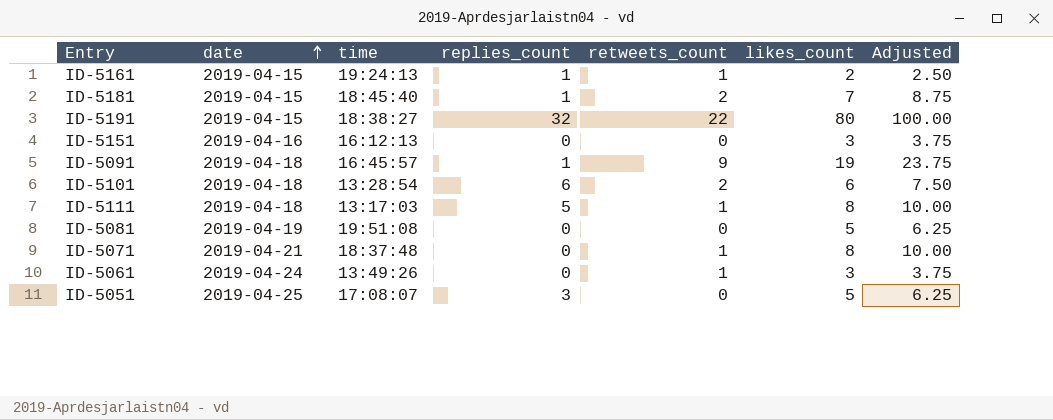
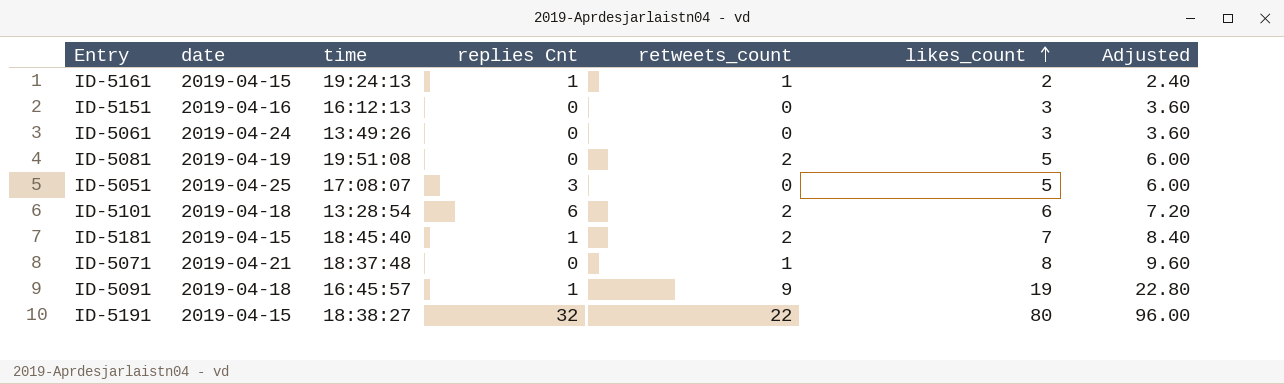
row order: date ascending -> likes_count ascending
column name: replies_count -> replies Cnt
column Adjusted | formula: [likes_count] * 1.25 -> [likes_count] * 1.2
row ID-5111: 2019-04-18 | 13:17:03 | 5 | 1 | 8 | 10.00 -> none
ID-5061 | retweets_count: 1 -> 0
ID-5081 | retweets_count: 0 -> 2

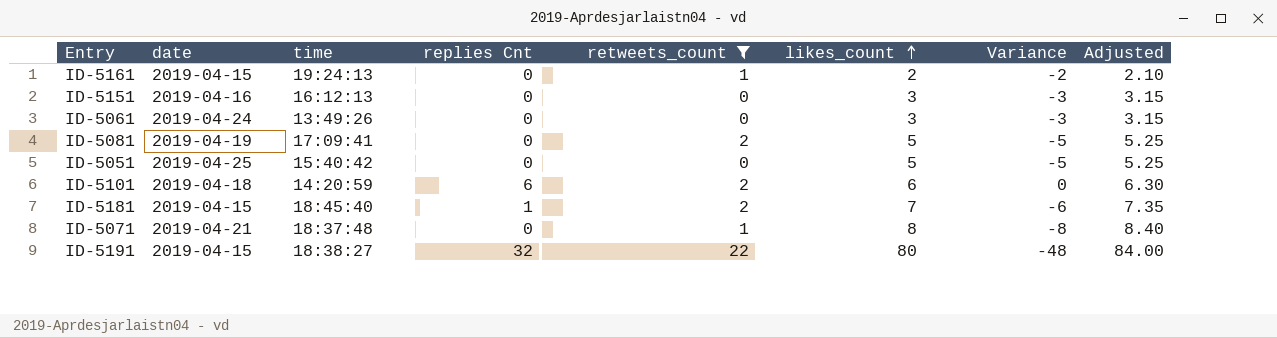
filter: none -> retweets_count != 9
column Variance | formula: none -> [replies Cnt] - [likes_count]
column Adjusted | formula: [likes_count] * 1.2 -> [likes_count] * 1.05
ID-5161 | replies Cnt: 1 -> 0
ID-5081 | time: 19:51:08 -> 17:09:41
ID-5051 | time: 17:08:07 -> 15:40:42
ID-5051 | replies Cnt: 3 -> 0
ID-5101 | time: 13:28:54 -> 14:20:59

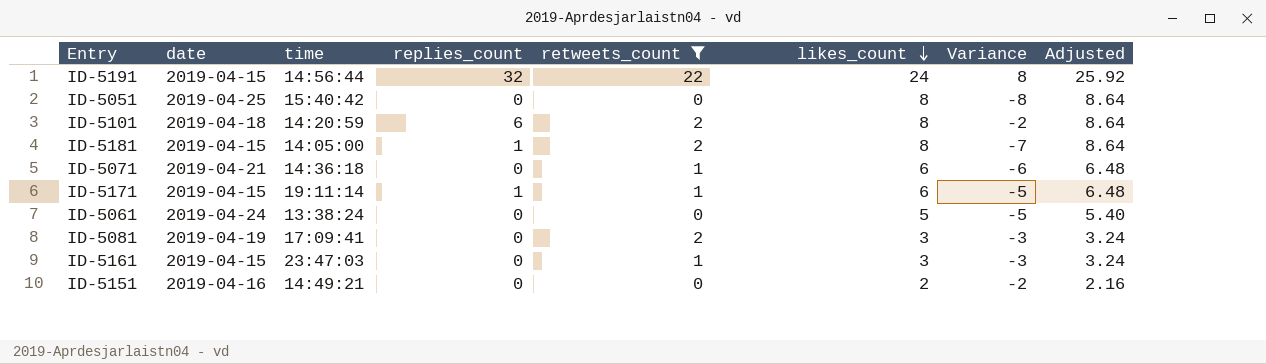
row order: likes_count ascending -> likes_count descending
column name: replies Cnt -> replies_count
column Adjusted | formula: [likes_count] * 1.05 -> [likes_count] * 1.08
ID-5191 | time: 18:38:27 -> 14:56:44
ID-5191 | likes_count: 80 -> 24
ID-5191 | Variance: -48 -> 8
ID-5051 | likes_count: 5 -> 8
ID-5051 | Variance: -5 -> -8
ID-5101 | likes_count: 6 -> 8
ID-5101 | Variance: 0 -> -2
ID-5181 | time: 18:45:40 -> 14:05:00
ID-5181 | likes_count: 7 -> 8
ID-5181 | Variance: -6 -> -7
ID-5071 | time: 18:37:48 -> 14:36:18
ID-5071 | likes_count: 8 -> 6
ID-5071 | Variance: -8 -> -6
row ID-5171: none -> 2019-04-15 | 19:11:14 | 1 | 1 | 6 | -5 | 6.48
ID-5061 | time: 13:49:26 -> 13:38:24
ID-5061 | likes_count: 3 -> 5
ID-5061 | Variance: -3 -> -5
ID-5081 | likes_count: 5 -> 3
ID-5081 | Variance: -5 -> -3
ID-5161 | time: 19:24:13 -> 23:47:03
ID-5161 | likes_count: 2 -> 3
ID-5161 | Variance: -2 -> -3
ID-5151 | time: 16:12:13 -> 14:49:21
ID-5151 | likes_count: 3 -> 2
ID-5151 | Variance: -3 -> -2

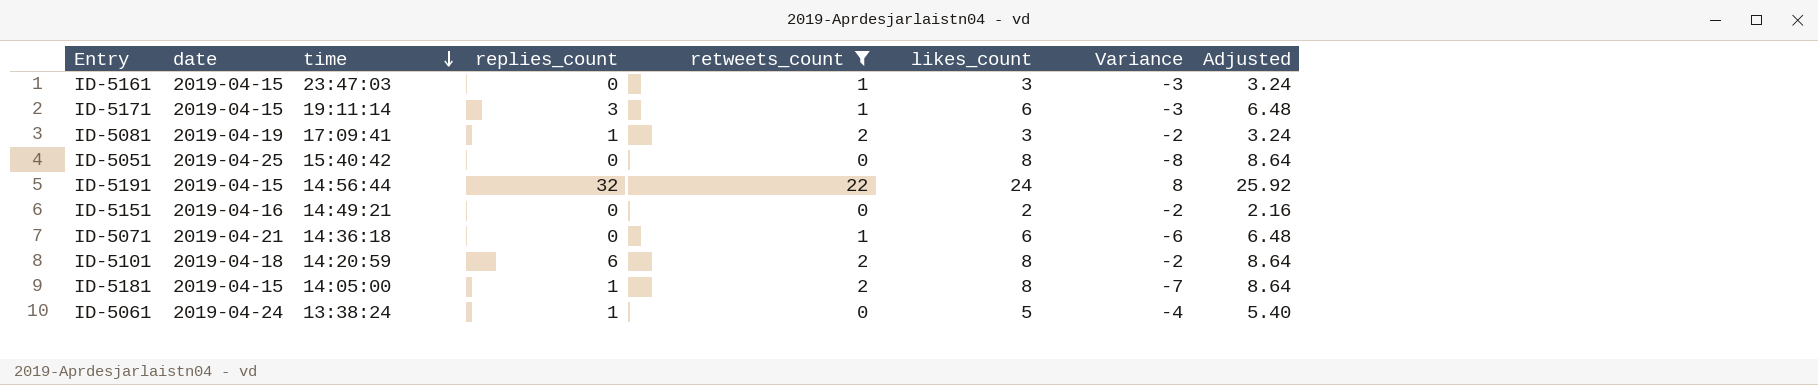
row order: likes_count descending -> time descending
ID-5171 | replies_count: 1 -> 3
ID-5171 | Variance: -5 -> -3
ID-5081 | replies_count: 0 -> 1
ID-5081 | Variance: -3 -> -2
ID-5061 | replies_count: 0 -> 1
ID-5061 | Variance: -5 -> -4

